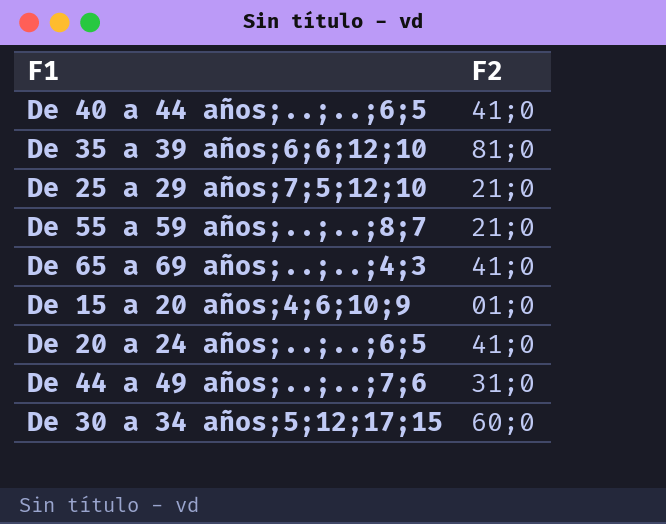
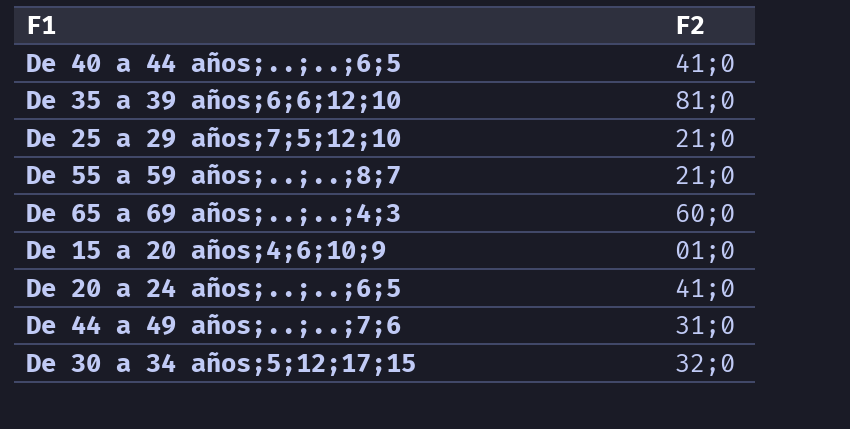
De 65 a 69 años;..;..;4;3 | F2: 41;0 -> 60;0
De 30 a 34 años;5;12;17;15 | F2: 60;0 -> 32;0

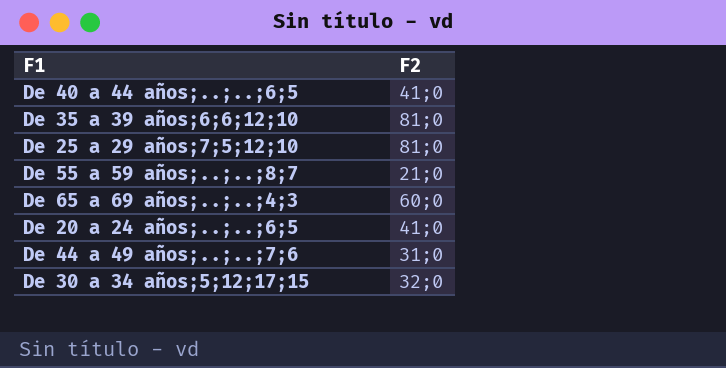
row De 15 a 20 años;4;6;10;9: 01;0 -> none
De 25 a 29 años;7;5;12;10 | F2: 21;0 -> 81;0

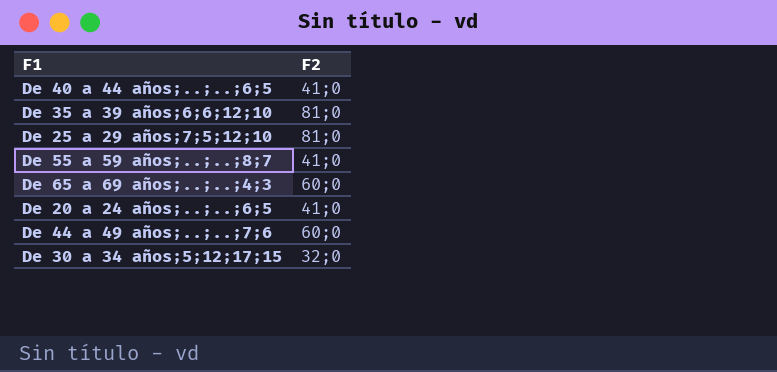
De 55 a 59 años;..;..;8;7 | F2: 21;0 -> 41;0
De 44 a 49 años;..;..;7;6 | F2: 31;0 -> 60;0

